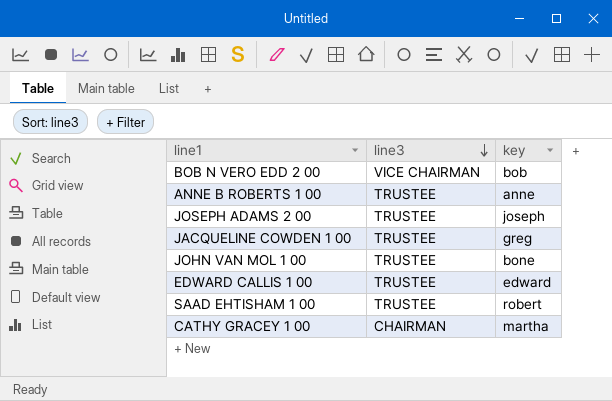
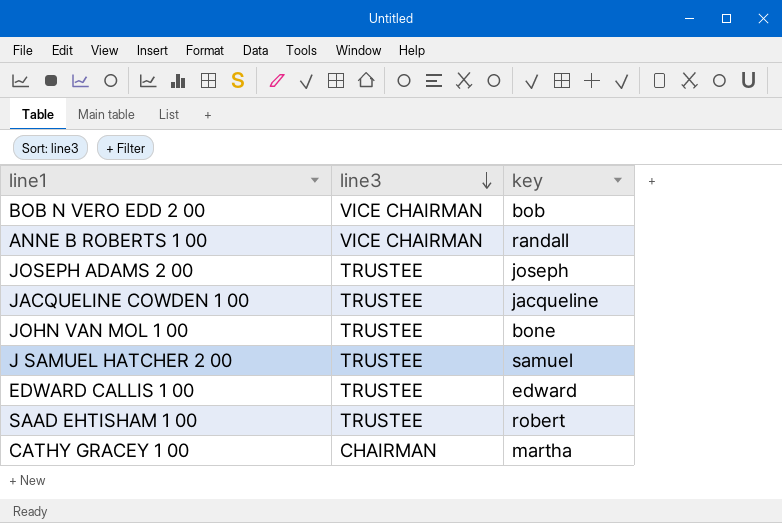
ANNE B ROBERTS 1 00 | line3: TRUSTEE -> VICE CHAIRMAN
ANNE B ROBERTS 1 00 | key: anne -> randall
JACQUELINE COWDEN 1 00 | key: greg -> jacqueline
row J SAMUEL HATCHER 2 00: none -> TRUSTEE | samuel

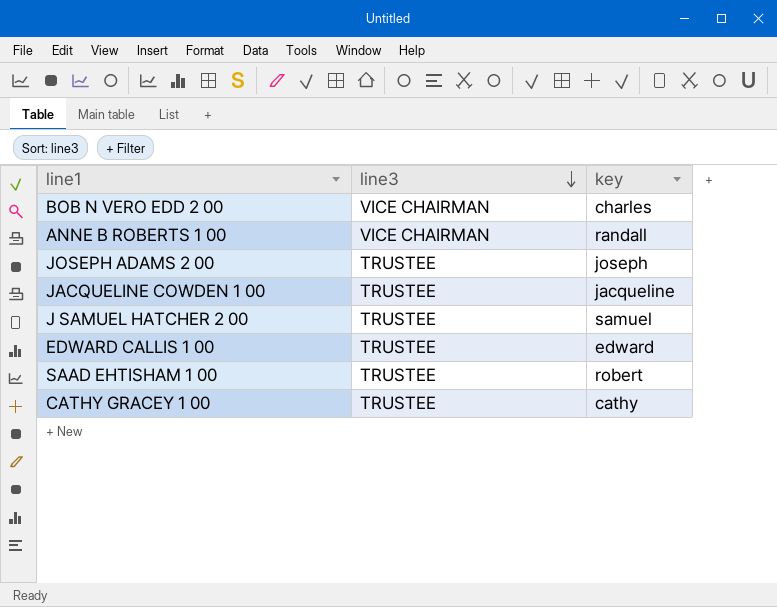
row JOHN VAN MOL 1 00: TRUSTEE | bone -> none
BOB N VERO EDD 2 00 | key: bob -> charles
CATHY GRACEY 1 00 | line3: CHAIRMAN -> TRUSTEE
CATHY GRACEY 1 00 | key: martha -> cathy

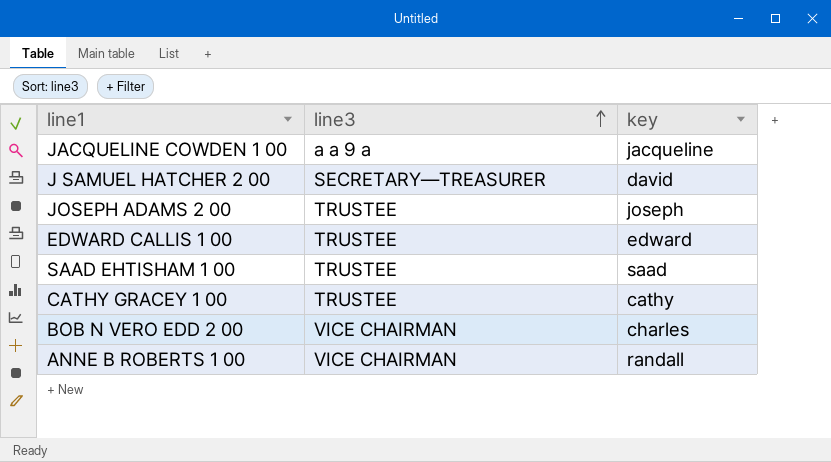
row order: line3 descending -> line3 ascending
JACQUELINE COWDEN 1 00 | line3: TRUSTEE -> a a 9 a
J SAMUEL HATCHER 2 00 | line3: TRUSTEE -> SECRETARY—TREASURER
J SAMUEL HATCHER 2 00 | key: samuel -> david
SAAD EHTISHAM 1 00 | key: robert -> saad

